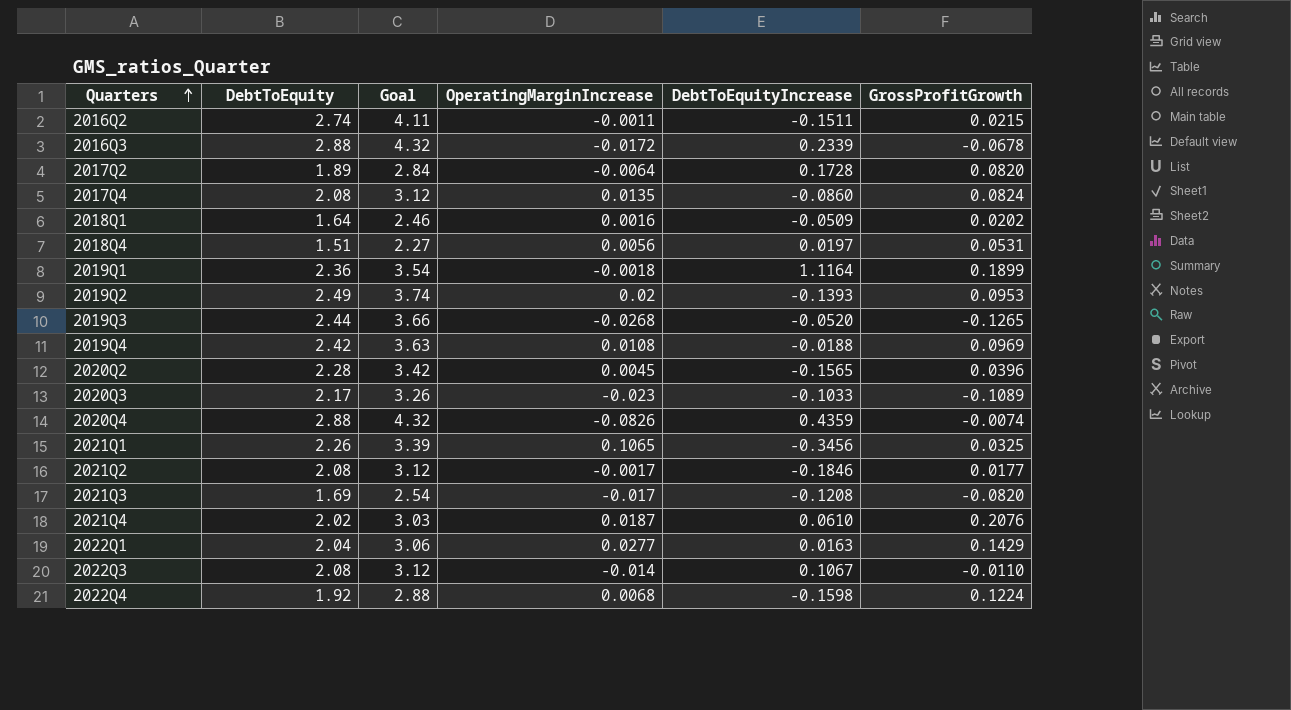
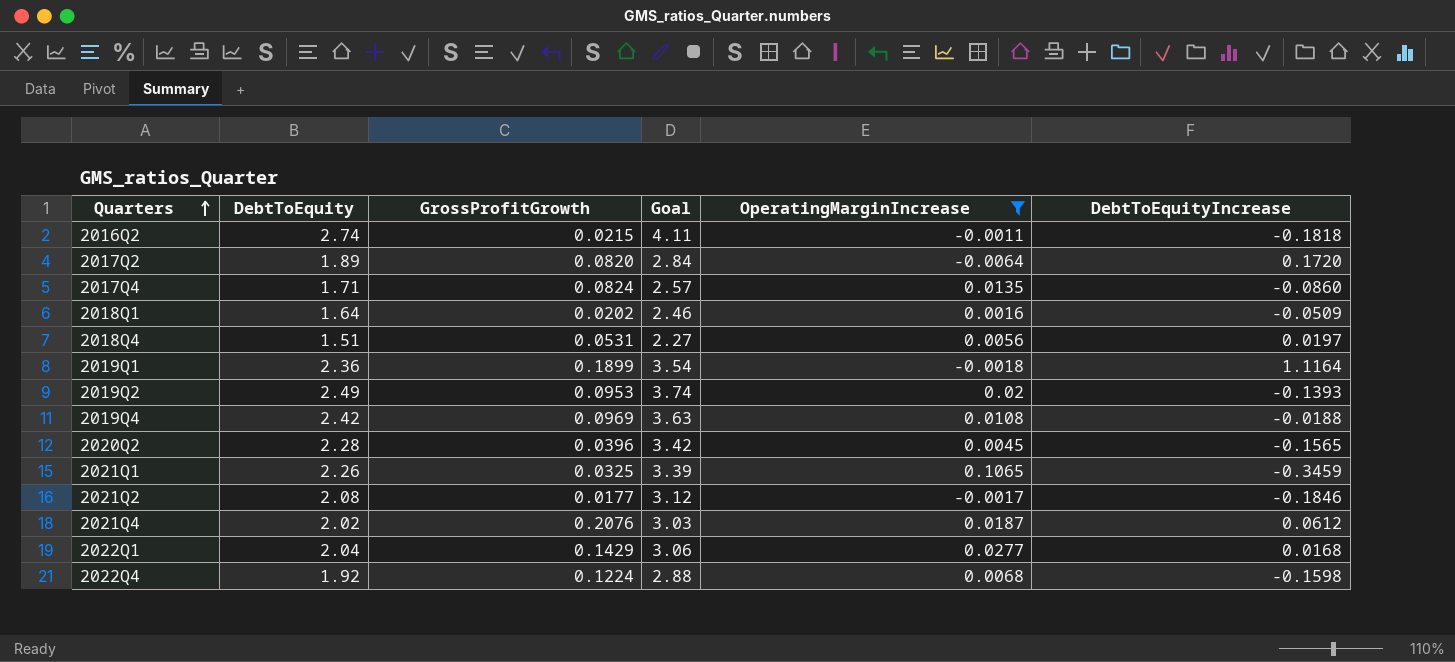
filter: none -> OperatingMarginIncrease >= -0.0064
column GrossProfitGrowth | position: 6 -> 3
2016Q2 | DebtToEquityIncrease: -0.1511 -> -0.1818
2017Q2 | DebtToEquityIncrease: 0.1728 -> 0.1720
2017Q4 | DebtToEquity: 2.08 -> 1.71
2017Q4 | Goal: 3.12 -> 2.57
2021Q1 | DebtToEquityIncrease: -0.3456 -> -0.3459
2021Q4 | DebtToEquityIncrease: 0.0610 -> 0.0612
2022Q1 | DebtToEquityIncrease: 0.0163 -> 0.0168

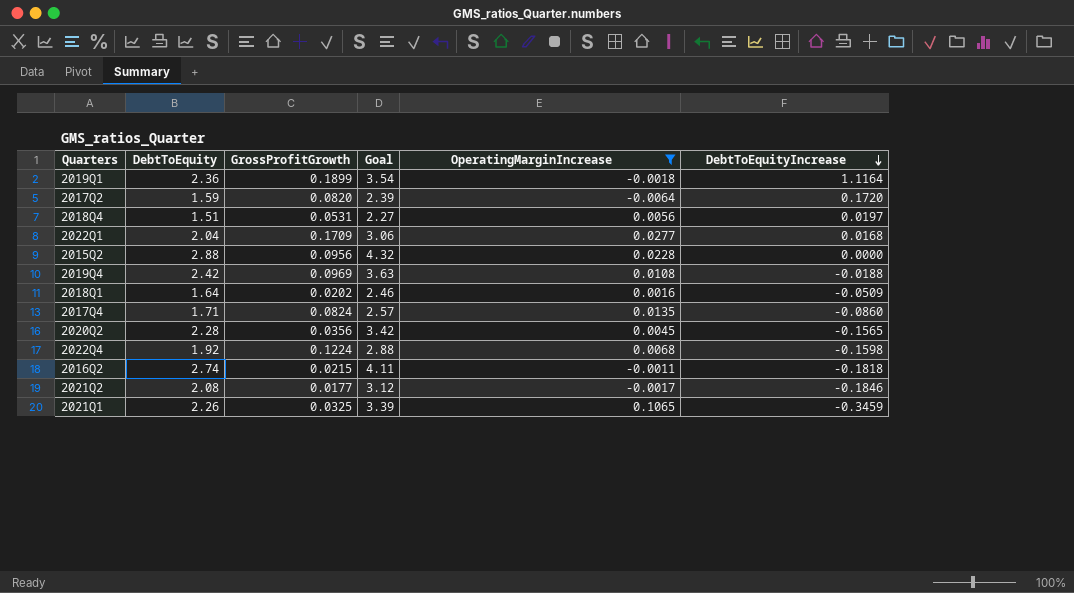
row order: Quarters ascending -> DebtToEquityIncrease descending
row 2019Q2: 2.49 | 0.0953 | 3.74 | 0.02 | -0.1393 -> none
row 2021Q4: 2.02 | 0.2076 | 3.03 | 0.0187 | 0.0612 -> none
2017Q2 | DebtToEquity: 1.89 -> 1.59
2017Q2 | Goal: 2.84 -> 2.39
2022Q1 | GrossProfitGrowth: 0.1429 -> 0.1709
row 2015Q2: none -> 2.88 | 0.0956 | 4.32 | 0.0228 | 0.0000
2020Q2 | GrossProfitGrowth: 0.0396 -> 0.0356

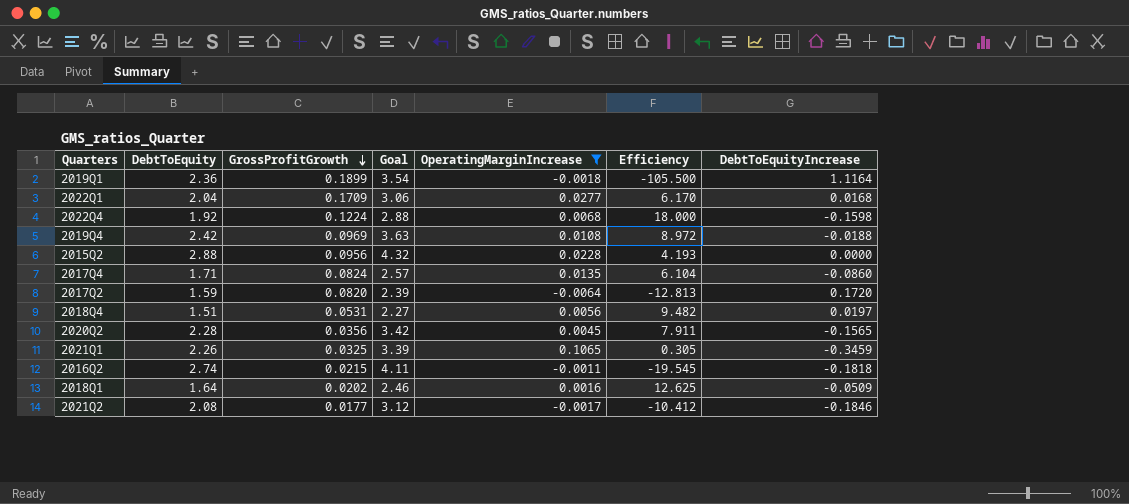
row order: DebtToEquityIncrease descending -> GrossProfitGrowth descending
column Efficiency | formula: none -> [GrossProfitGrowth] / [OperatingMarginIncrease]

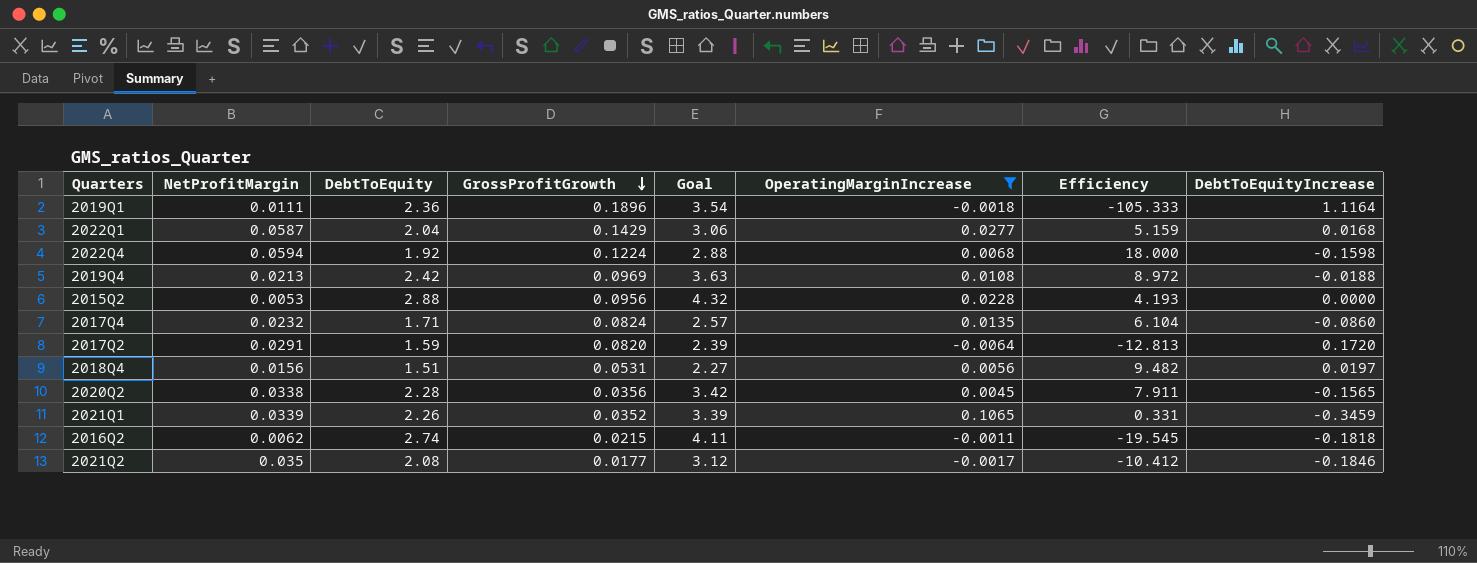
column NetProfitMargin | position: none -> 2
row 2018Q1: 1.64 | 0.0202 | 2.46 | 0.0016 | 12.625 | -0.0509 -> none
2019Q1 | GrossProfitGrowth: 0.1899 -> 0.1896
2019Q1 | Efficiency: -105.500 -> -105.333
2022Q1 | GrossProfitGrowth: 0.1709 -> 0.1429
2022Q1 | Efficiency: 6.170 -> 5.159
2021Q1 | GrossProfitGrowth: 0.0325 -> 0.0352
2021Q1 | Efficiency: 0.305 -> 0.331

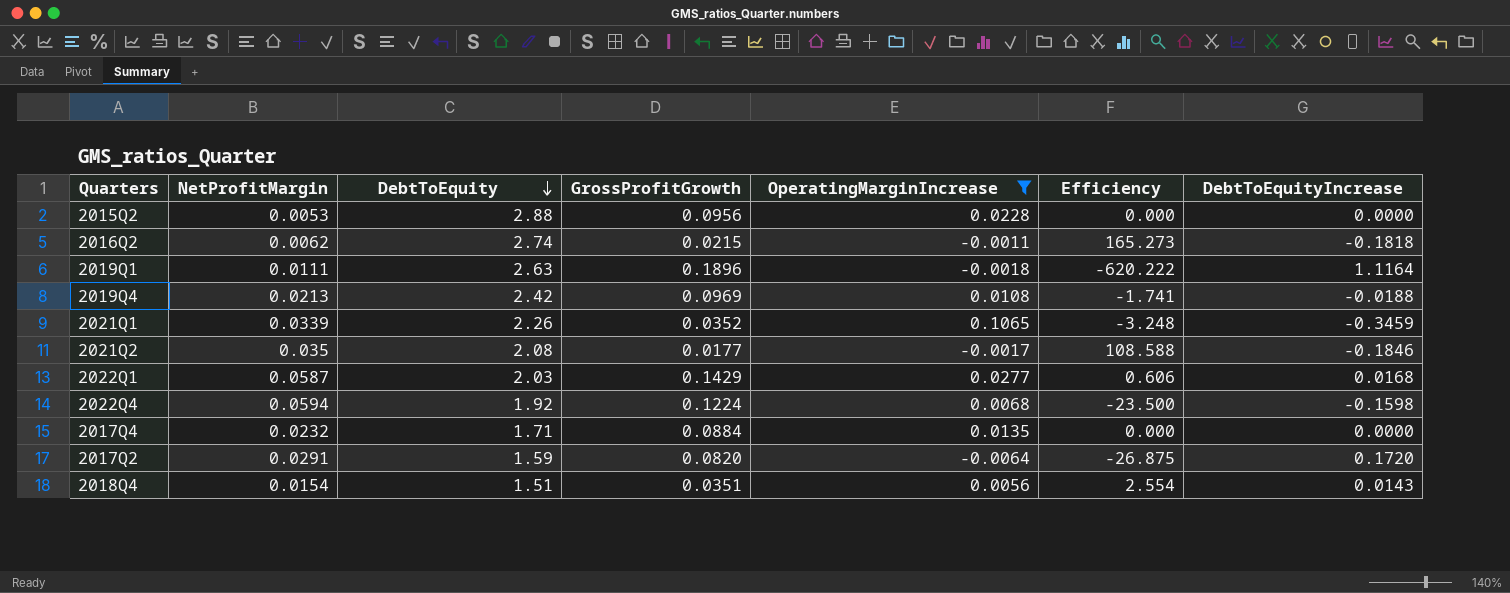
row order: GrossProfitGrowth descending -> DebtToEquity descending
column Goal | formula: [DebtToEquity] * 1.5 -> none
column Efficiency | formula: [GrossProfitGrowth] / [OperatingMarginIncrease] -> [DebtToEquityIncrease] / [OperatingMarginIncrease]
row 2020Q2: 0.0338 | 2.28 | 0.0356 | 3.42 | 0.0045 | 7.911 | -0.1565 -> none
2019Q1 | DebtToEquity: 2.36 -> 2.63
2022Q1 | DebtToEquity: 2.04 -> 2.03
2017Q4 | GrossProfitGrowth: 0.0824 -> 0.0884
2017Q4 | DebtToEquityIncrease: -0.0860 -> 0.0000
2018Q4 | NetProfitMargin: 0.0156 -> 0.0154
2018Q4 | GrossProfitGrowth: 0.0531 -> 0.0351
2018Q4 | DebtToEquityIncrease: 0.0197 -> 0.0143

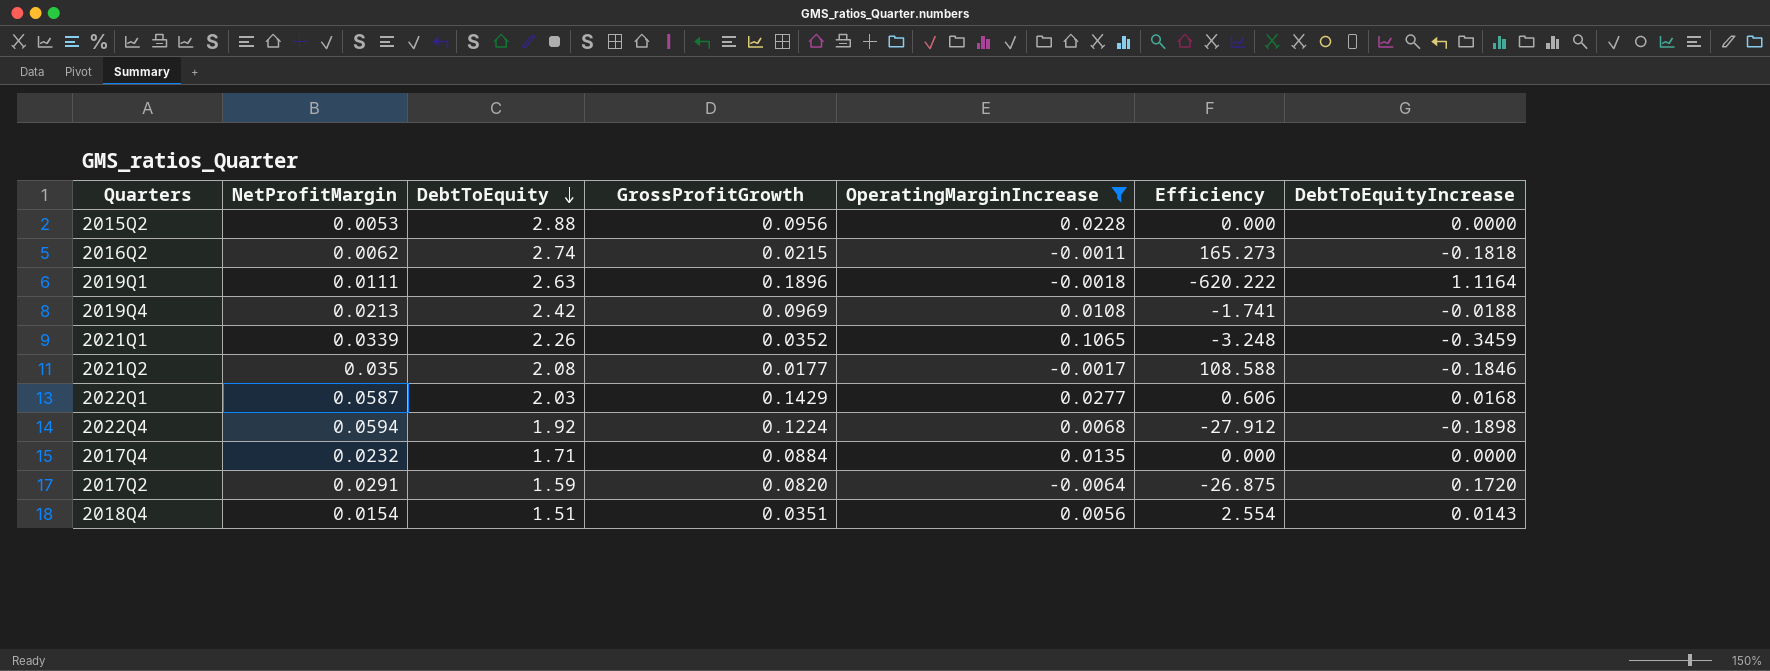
2022Q4 | Efficiency: -23.500 -> -27.912
2022Q4 | DebtToEquityIncrease: -0.1598 -> -0.1898

